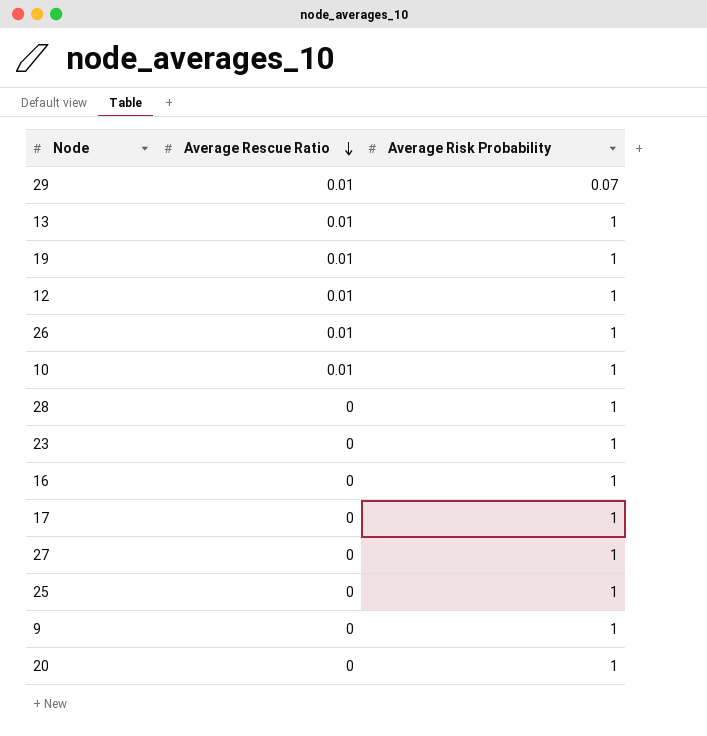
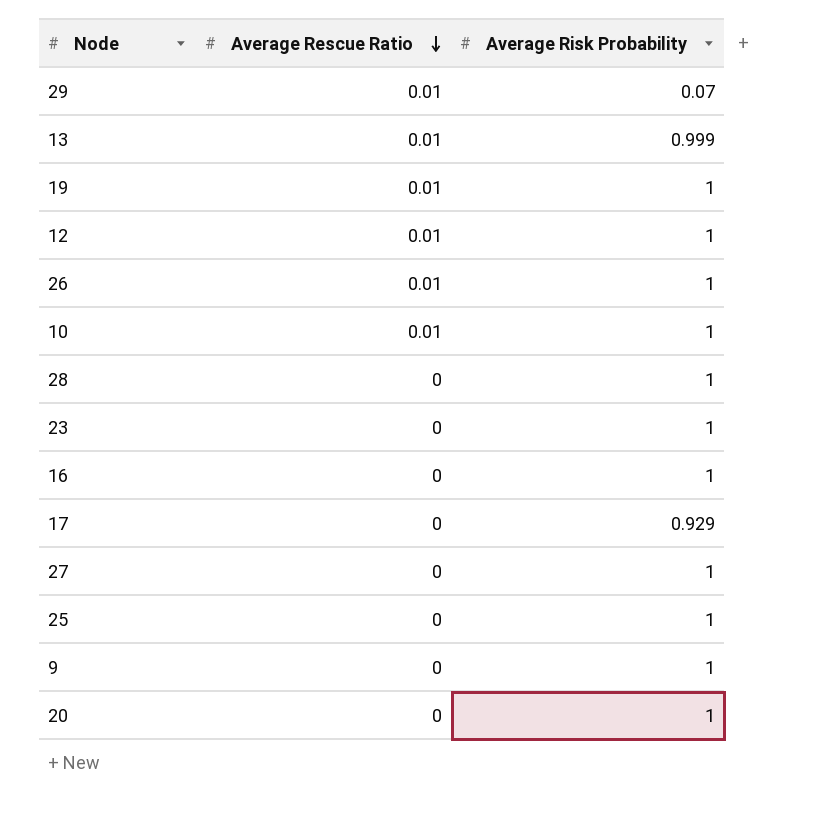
13 | Average Risk Probability: 1 -> 0.999
17 | Average Risk Probability: 1 -> 0.929

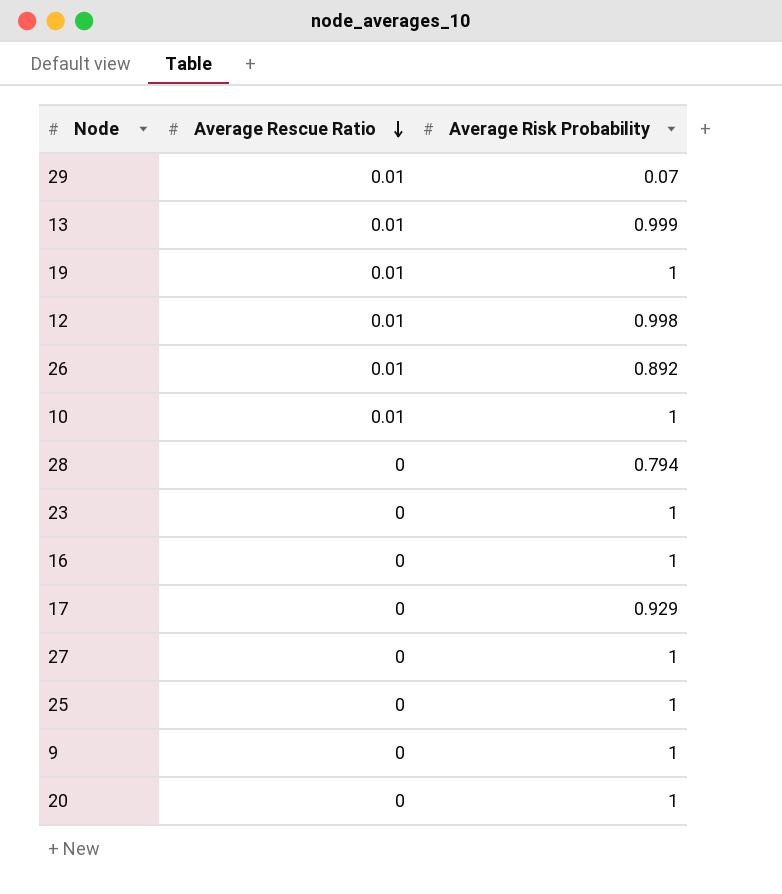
12 | Average Risk Probability: 1 -> 0.998
26 | Average Risk Probability: 1 -> 0.892
28 | Average Risk Probability: 1 -> 0.794

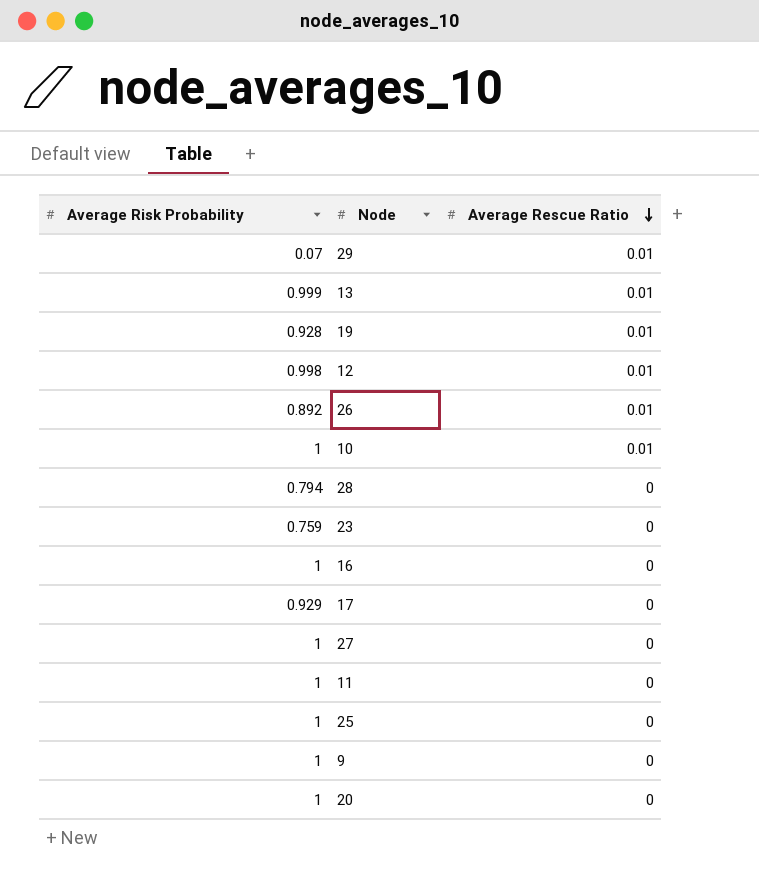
column Average Risk Probability | position: 3 -> 1
19 | Average Risk Probability: 1 -> 0.928
23 | Average Risk Probability: 1 -> 0.759
row 11: none -> 1 | 0

